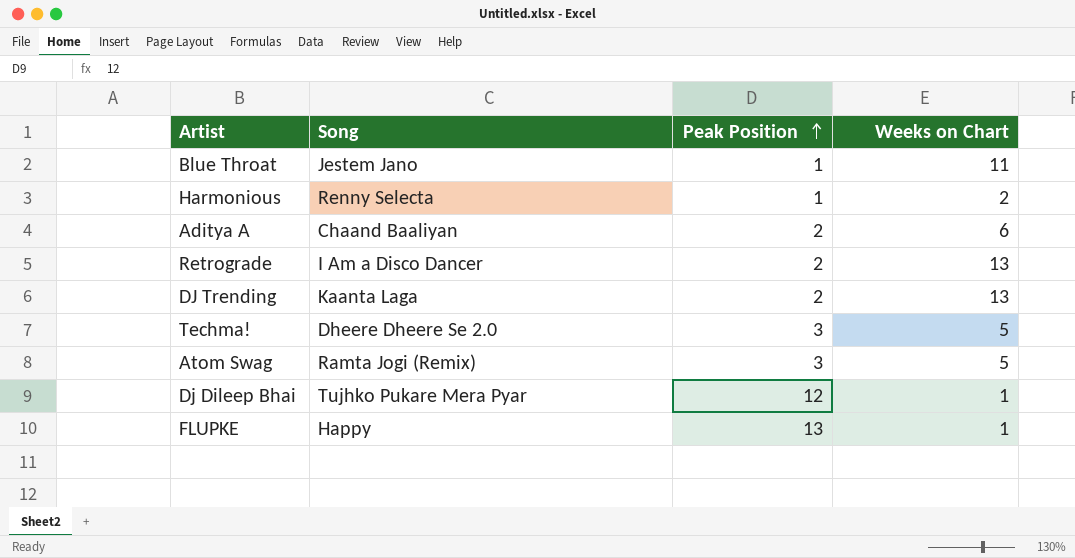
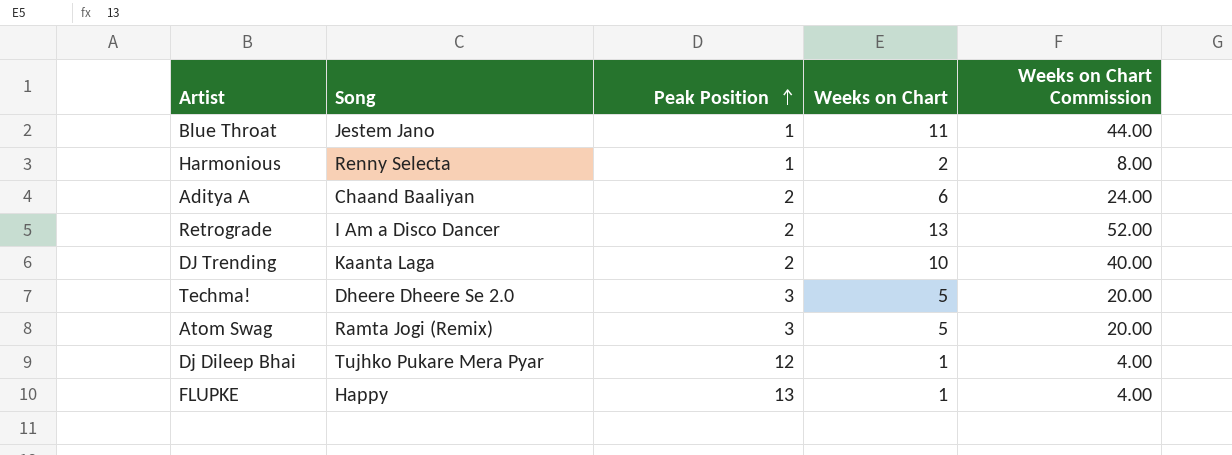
column Weeks on Chart Commission | formula: none -> [Weeks on Chart] * 4
DJ Trending | Weeks on Chart: 13 -> 10

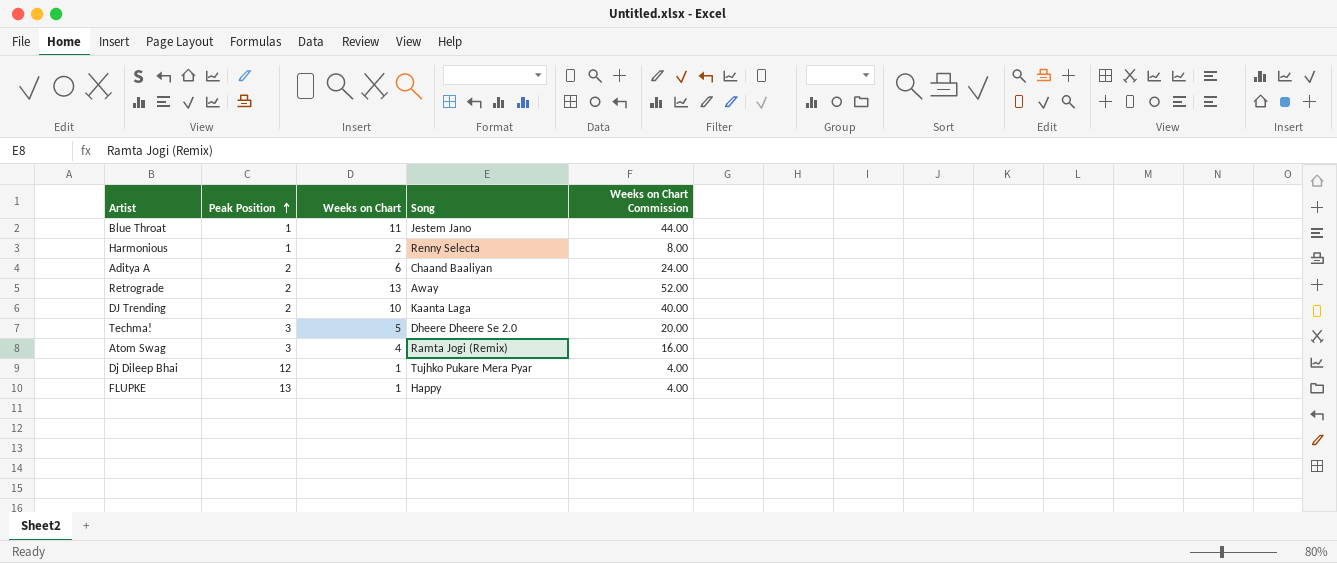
column Song | position: 2 -> 4
Retrograde | Song: I Am a Disco Dancer -> Away
Atom Swag | Weeks on Chart: 5 -> 4
Atom Swag | Weeks on Chart Commission: 20.00 -> 16.00

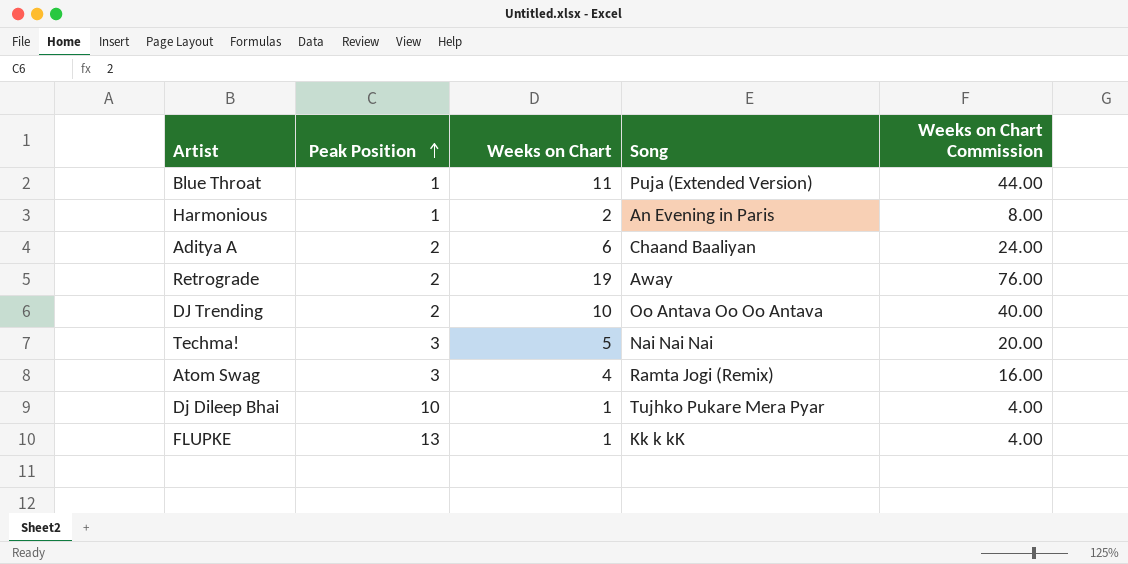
Blue Throat | Song: Jestem Jano -> Puja (Extended Version)
Harmonious | Song: Renny Selecta -> An Evening in Paris
Retrograde | Weeks on Chart: 13 -> 19
Retrograde | Weeks on Chart Commission: 52.00 -> 76.00
DJ Trending | Song: Kaanta Laga -> Oo Antava Oo Oo Antava
Techma! | Song: Dheere Dheere Se 2.0 -> Nai Nai Nai
Dj Dileep Bhai | Peak Position: 12 -> 10
FLUPKE | Song: Happy -> Kk k kK

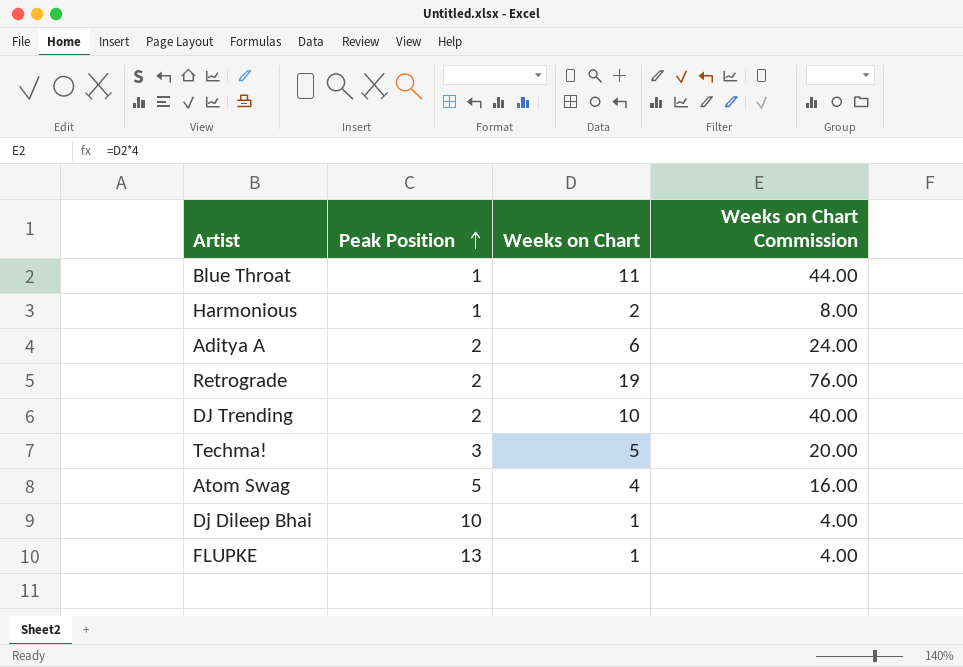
column Song | position: 4 -> none
Atom Swag | Peak Position: 3 -> 5

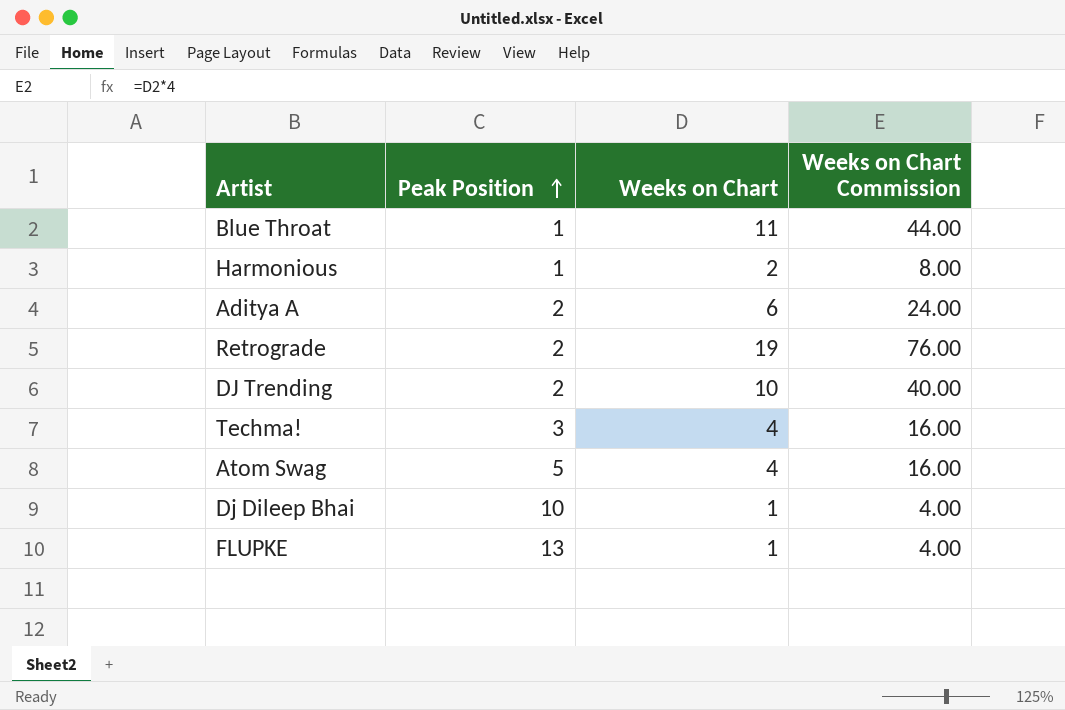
Techma! | Weeks on Chart: 5 -> 4
Techma! | Weeks on Chart Commission: 20.00 -> 16.00

